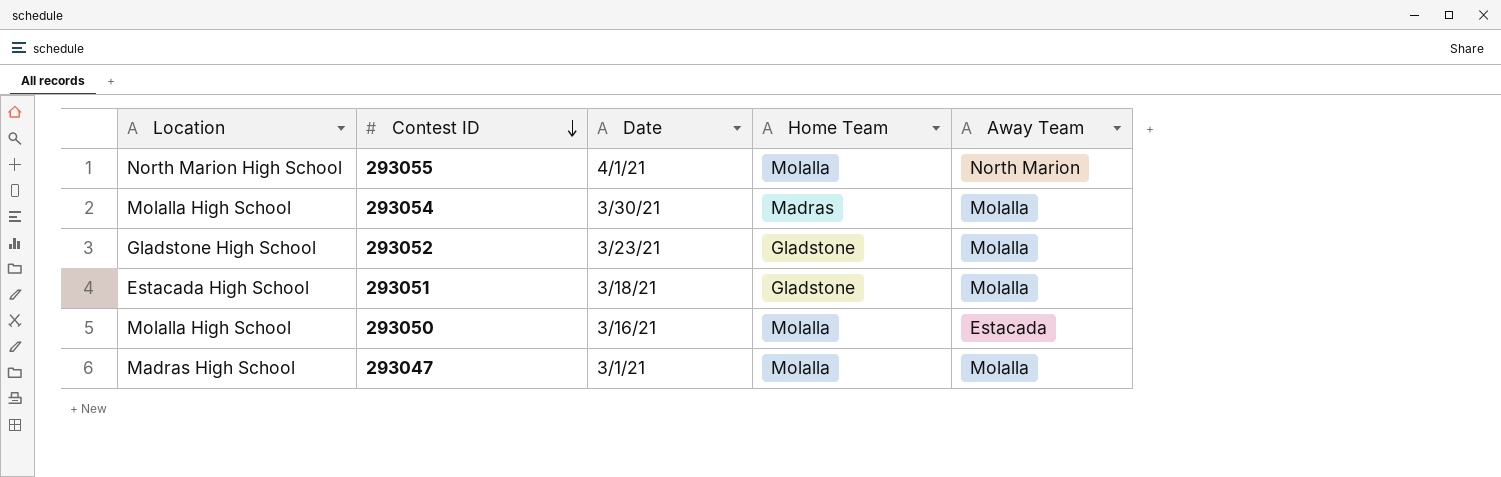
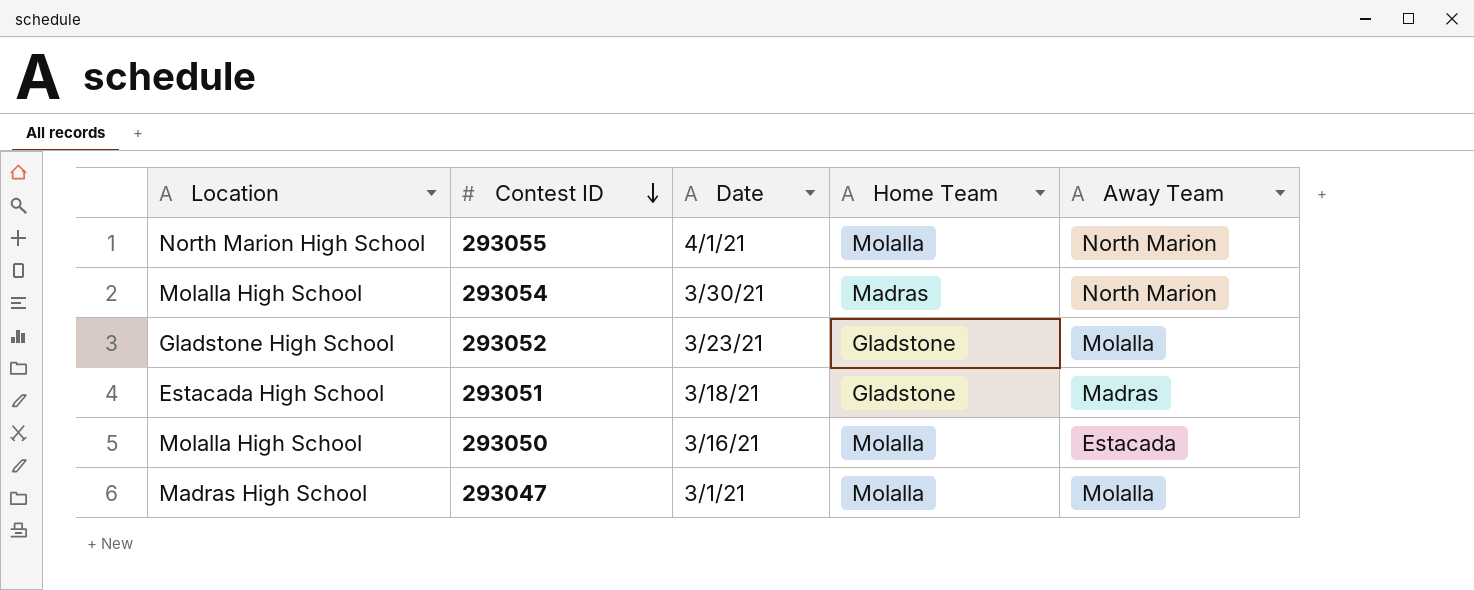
293054 | Away Team: Molalla -> North Marion
293051 | Away Team: Molalla -> Madras

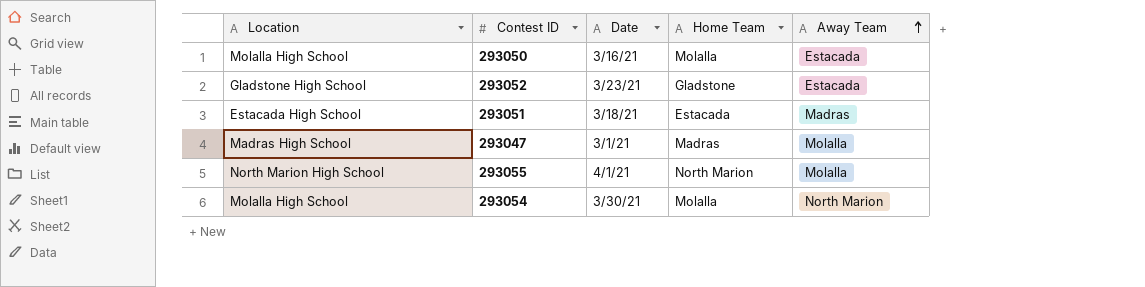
row order: Contest ID descending -> Away Team ascending
293052 | Away Team: Molalla -> Estacada
293051 | Home Team: Gladstone -> Estacada
293047 | Home Team: Molalla -> Madras
293055 | Home Team: Molalla -> North Marion
293055 | Away Team: North Marion -> Molalla
293054 | Home Team: Madras -> Molalla

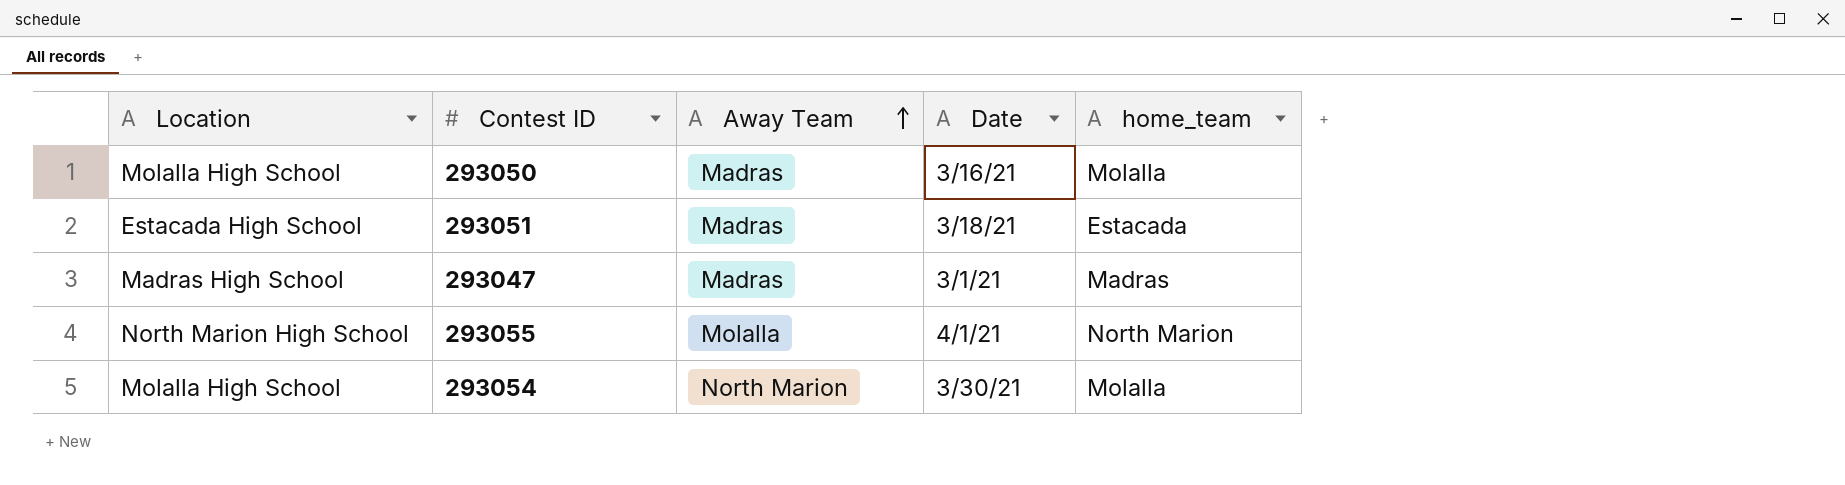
column Away Team | position: 5 -> 3
column name: Home Team -> home_team
row 293052: Gladstone High School | 3/23/21 | Gladstone | Estacada -> none
293050 | Away Team: Estacada -> Madras
293047 | Away Team: Molalla -> Madras

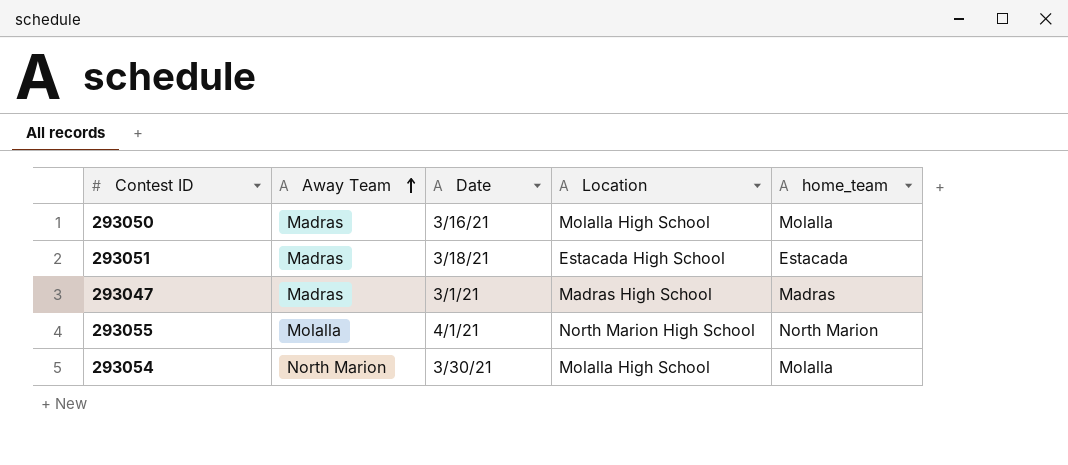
column Location | position: 1 -> 4

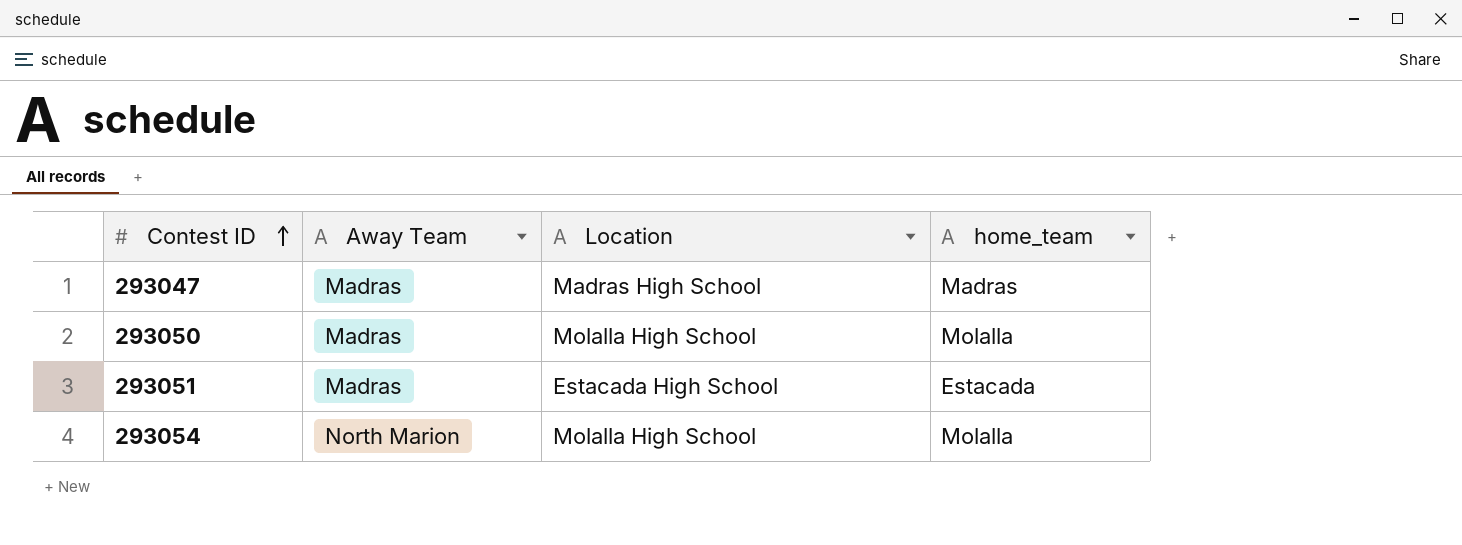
row order: Away Team ascending -> Contest ID ascending
column Date | position: 3 -> none
row 293055: Molalla | 4/1/21 | North Marion High School | North Marion -> none

